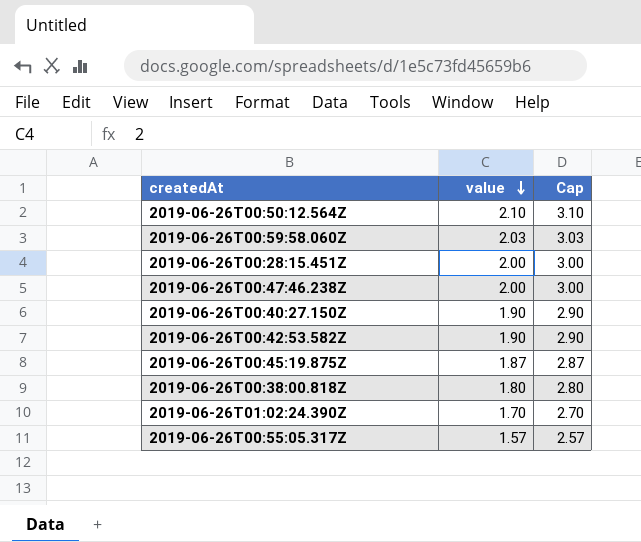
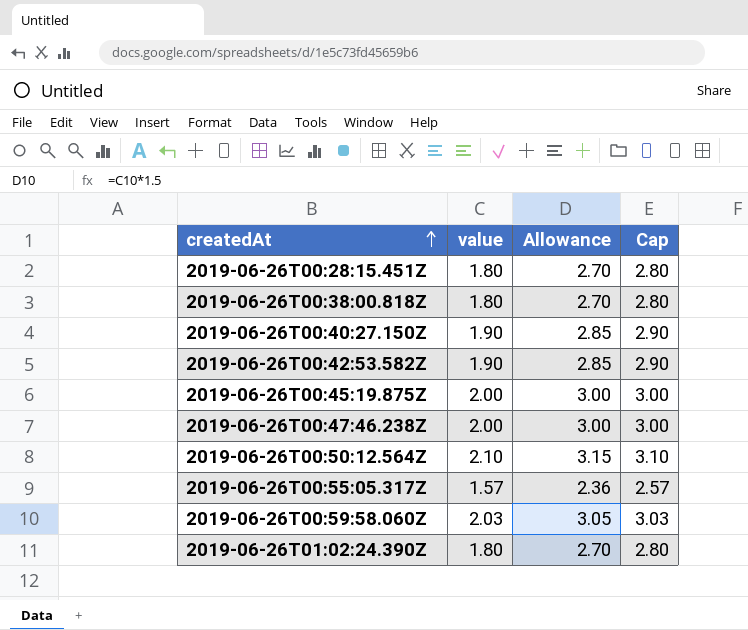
row order: value descending -> createdAt ascending
column Allowance | formula: none -> [value] * 1.5
2019-06-26T00:28:15.451Z | value: 2.00 -> 1.80
2019-06-26T00:28:15.451Z | Cap: 3.00 -> 2.80
2019-06-26T00:45:19.875Z | value: 1.87 -> 2.00
2019-06-26T00:45:19.875Z | Cap: 2.87 -> 3.00
2019-06-26T01:02:24.390Z | value: 1.70 -> 1.80
2019-06-26T01:02:24.390Z | Cap: 2.70 -> 2.80

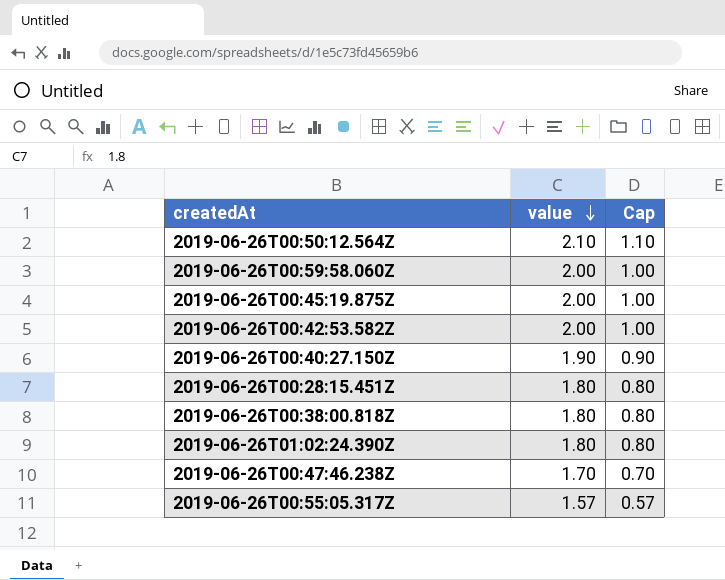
row order: createdAt ascending -> value descending
column Allowance | formula: [value] * 1.5 -> none
column Cap | formula: [value] + 1 -> [value] - 1
2019-06-26T00:59:58.060Z | value: 2.03 -> 2.00
2019-06-26T00:42:53.582Z | value: 1.90 -> 2.00
2019-06-26T00:47:46.238Z | value: 2.00 -> 1.70

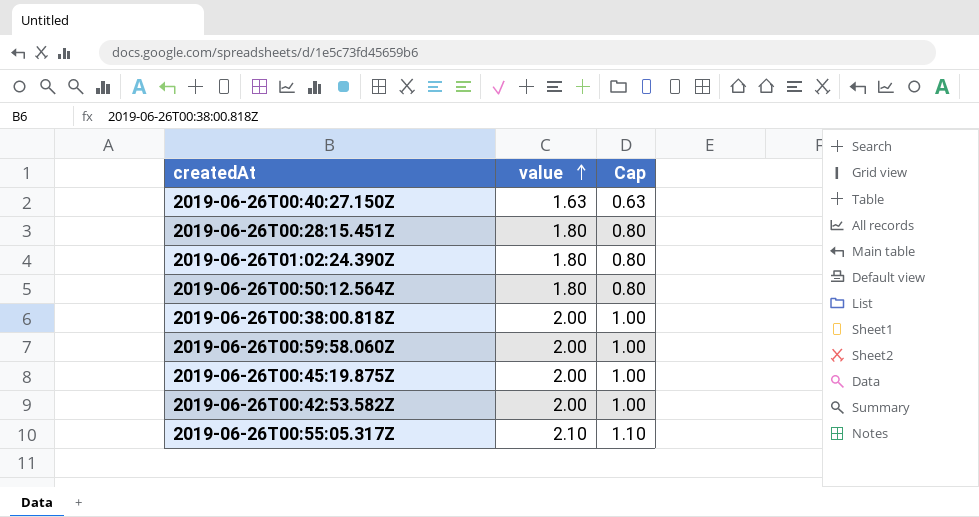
row order: value descending -> value ascending
row 2019-06-26T00:47:46.238Z: 1.70 | 0.70 -> none
2019-06-26T00:40:27.150Z | value: 1.90 -> 1.63
2019-06-26T00:40:27.150Z | Cap: 0.90 -> 0.63
2019-06-26T00:50:12.564Z | value: 2.10 -> 1.80
2019-06-26T00:50:12.564Z | Cap: 1.10 -> 0.80
2019-06-26T00:38:00.818Z | value: 1.80 -> 2.00
2019-06-26T00:38:00.818Z | Cap: 0.80 -> 1.00
2019-06-26T00:55:05.317Z | value: 1.57 -> 2.10
2019-06-26T00:55:05.317Z | Cap: 0.57 -> 1.10

